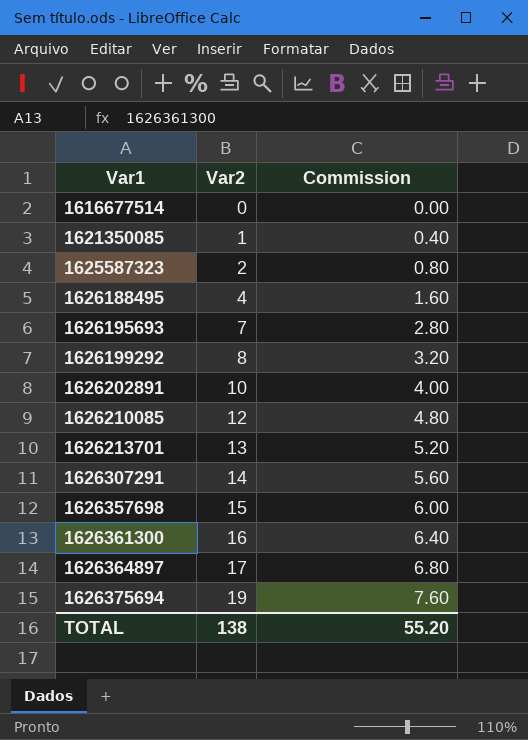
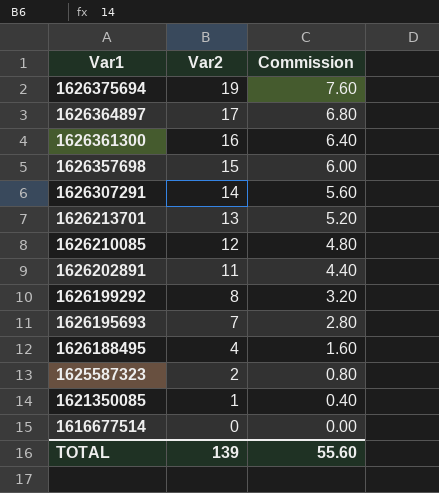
row order: Var1 ascending -> Var1 descending
1626202891 | Var2: 10 -> 11
1626202891 | Commission: 4.00 -> 4.40
TOTAL | Var2: 138 -> 139
TOTAL | Commission: 55.20 -> 55.60

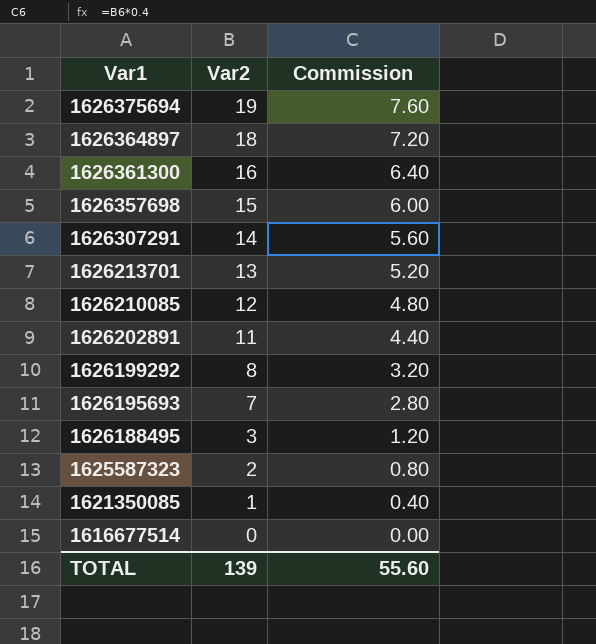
1626364897 | Var2: 17 -> 18
1626364897 | Commission: 6.80 -> 7.20
1626188495 | Var2: 4 -> 3
1626188495 | Commission: 1.60 -> 1.20

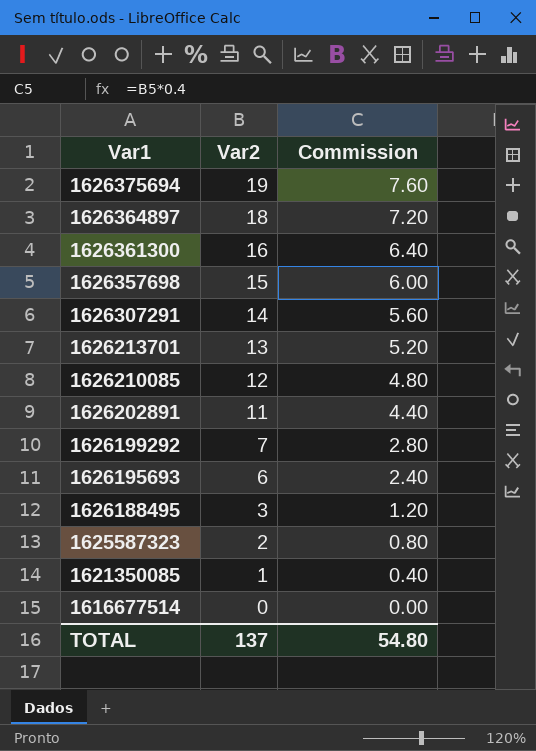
1626199292 | Var2: 8 -> 7
1626199292 | Commission: 3.20 -> 2.80
1626195693 | Var2: 7 -> 6
1626195693 | Commission: 2.80 -> 2.40
TOTAL | Var2: 139 -> 137
TOTAL | Commission: 55.60 -> 54.80

